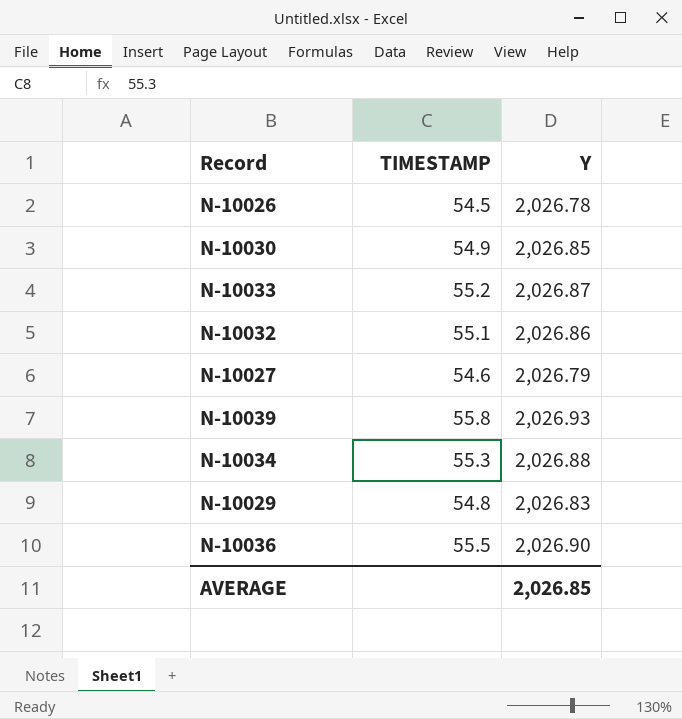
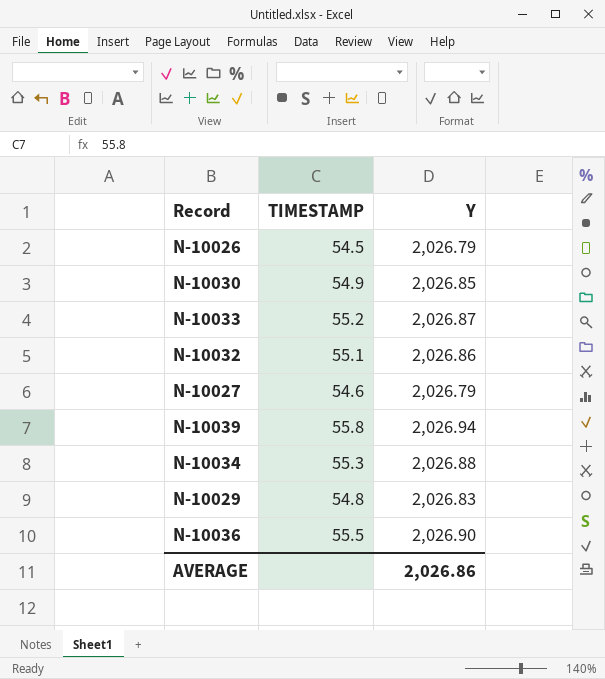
N-10026 | Y: 2,026.78 -> 2,026.79
N-10039 | Y: 2,026.93 -> 2,026.94
AVERAGE | Y: 2,026.85 -> 2,026.86

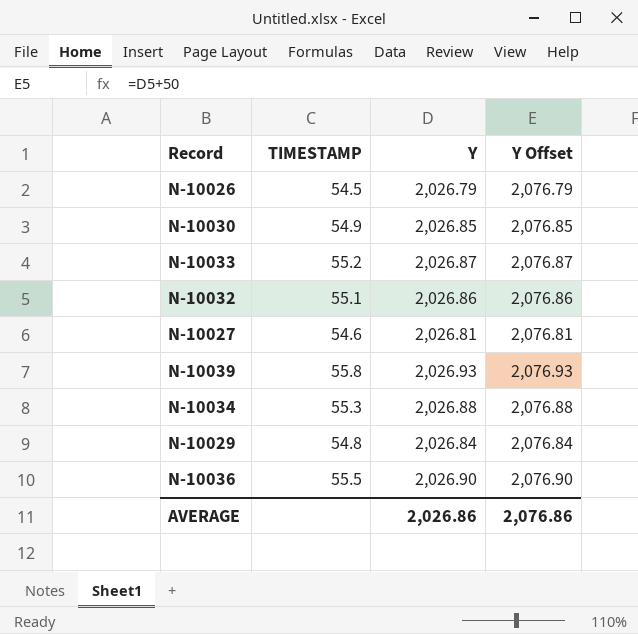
column Y Offset | formula: none -> [Y] + 50
N-10027 | Y: 2,026.79 -> 2,026.81
N-10039 | Y: 2,026.94 -> 2,026.93
N-10029 | Y: 2,026.83 -> 2,026.84

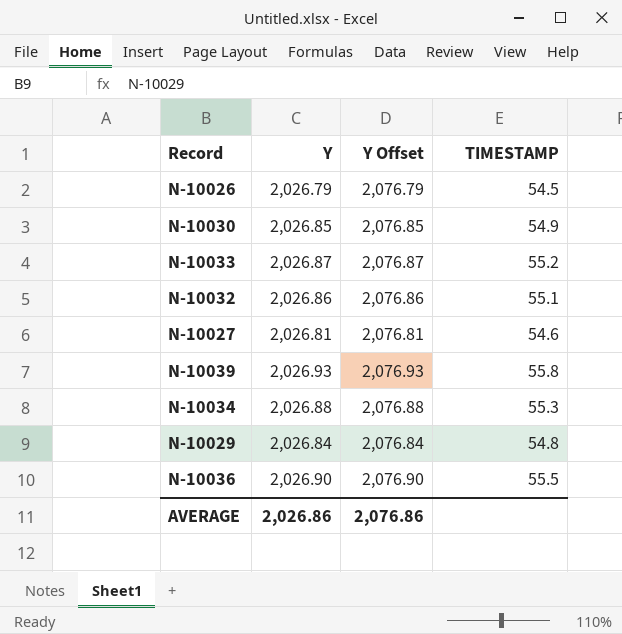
column TIMESTAMP | position: 2 -> 4

